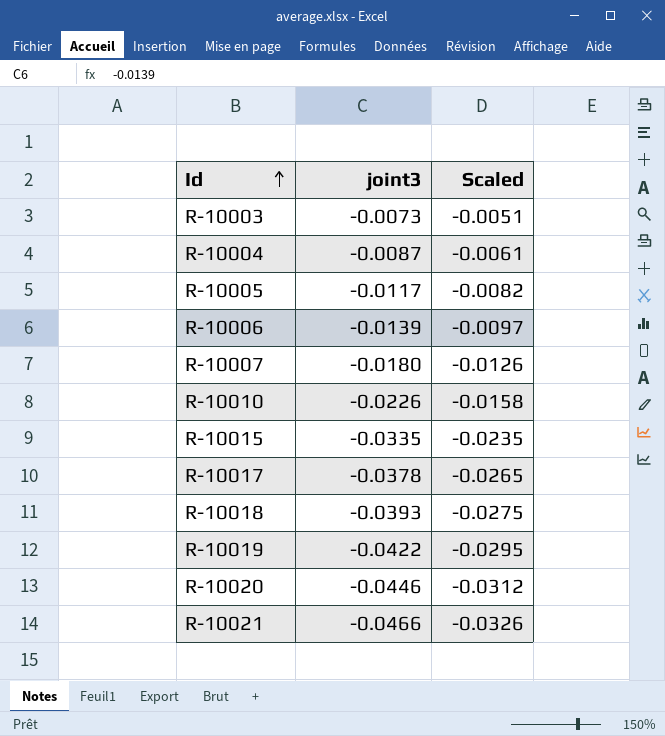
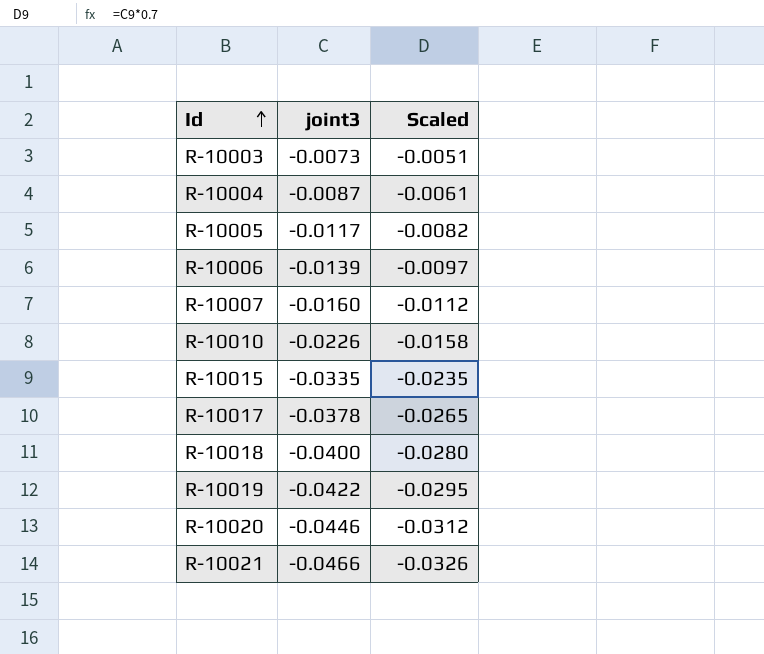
R-10007 | joint3: -0.0180 -> -0.0160
R-10007 | Scaled: -0.0126 -> -0.0112
R-10018 | joint3: -0.0393 -> -0.0400
R-10018 | Scaled: -0.0275 -> -0.0280

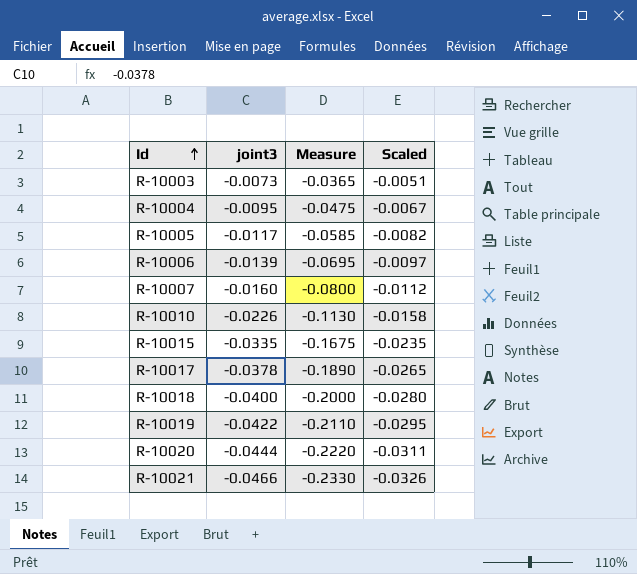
column Measure | formula: none -> [joint3] * 5
R-10004 | joint3: -0.0087 -> -0.0095
R-10004 | Scaled: -0.0061 -> -0.0067
R-10020 | joint3: -0.0446 -> -0.0444
R-10020 | Scaled: -0.0312 -> -0.0311

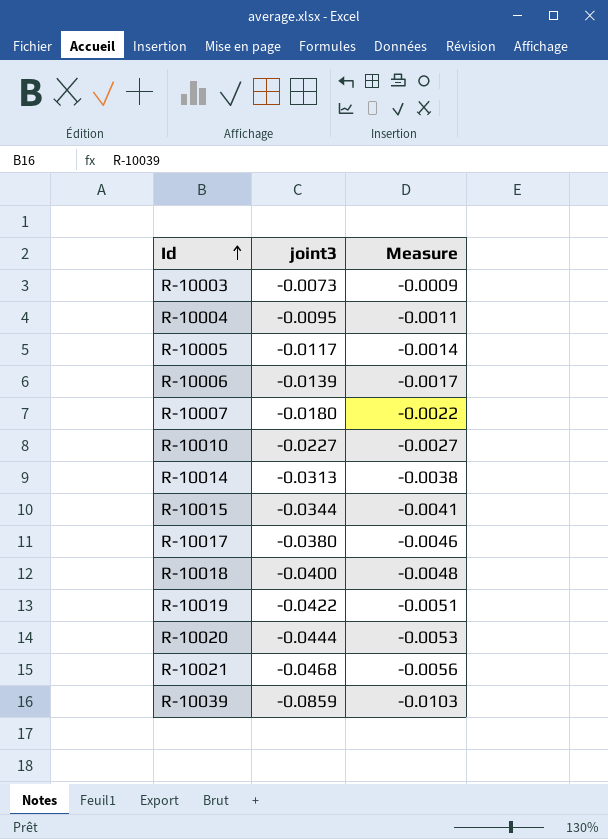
column Scaled | formula: [joint3] * 0.7 -> none
column Measure | formula: [joint3] * 5 -> [joint3] * 0.12
R-10007 | joint3: -0.0160 -> -0.0180
R-10010 | joint3: -0.0226 -> -0.0227
row R-10014: none -> -0.0313 | -0.0038
R-10015 | joint3: -0.0335 -> -0.0344
R-10017 | joint3: -0.0378 -> -0.0380
R-10021 | joint3: -0.0466 -> -0.0468
row R-10039: none -> -0.0859 | -0.0103

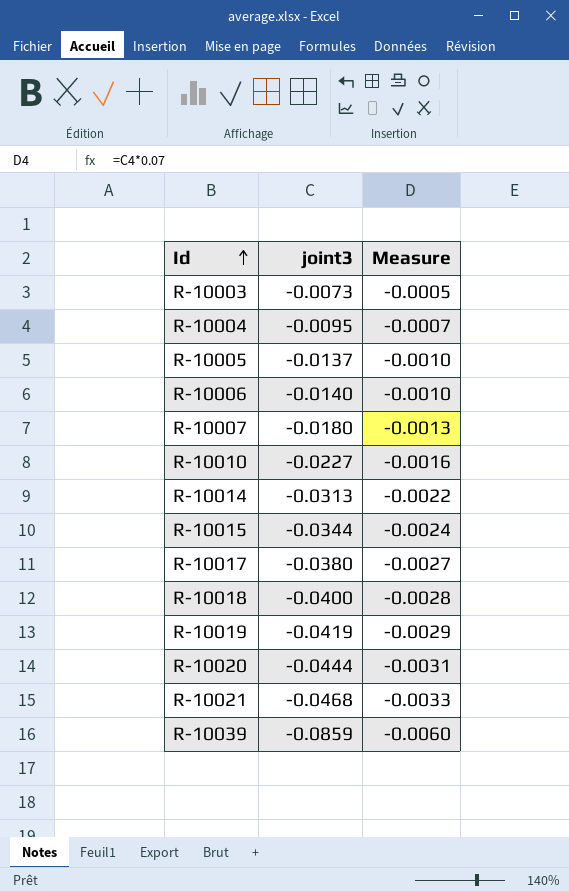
column Measure | formula: [joint3] * 0.12 -> [joint3] * 0.07
R-10005 | joint3: -0.0117 -> -0.0137
R-10006 | joint3: -0.0139 -> -0.0140
R-10019 | joint3: -0.0422 -> -0.0419

